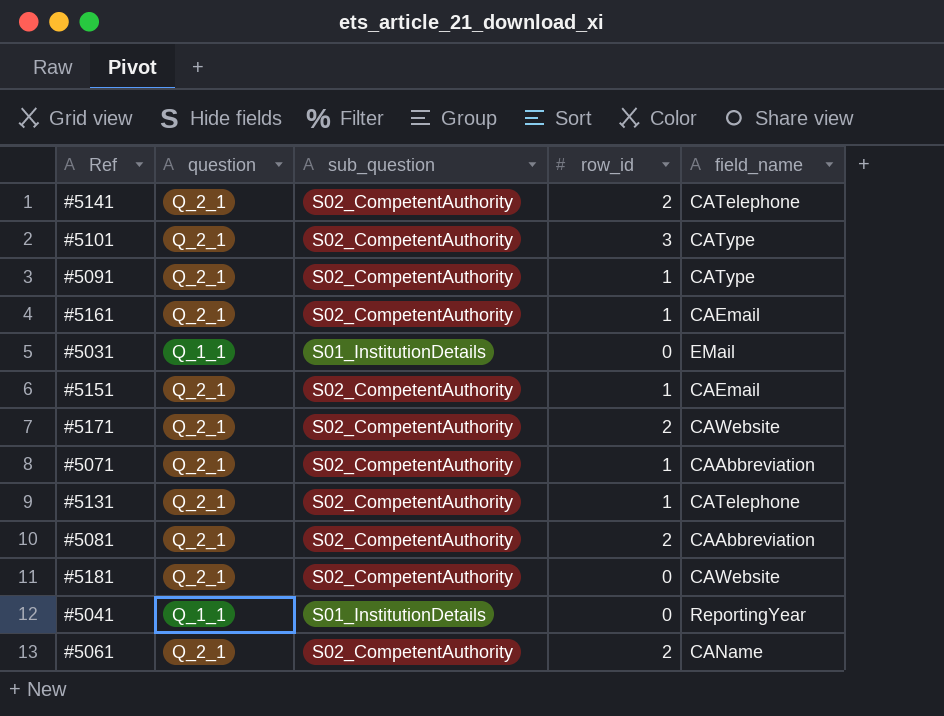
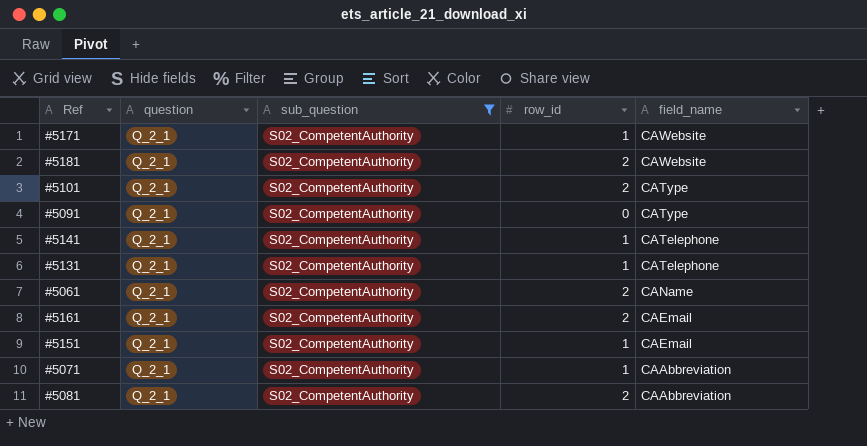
filter: none -> sub_question = S02_CompetentAuthority
row order: none -> field_name descending
#5171 | row_id: 2 -> 1
#5181 | row_id: 0 -> 2
#5101 | row_id: 3 -> 2
#5091 | row_id: 1 -> 0
#5141 | row_id: 2 -> 1
#5161 | row_id: 1 -> 2

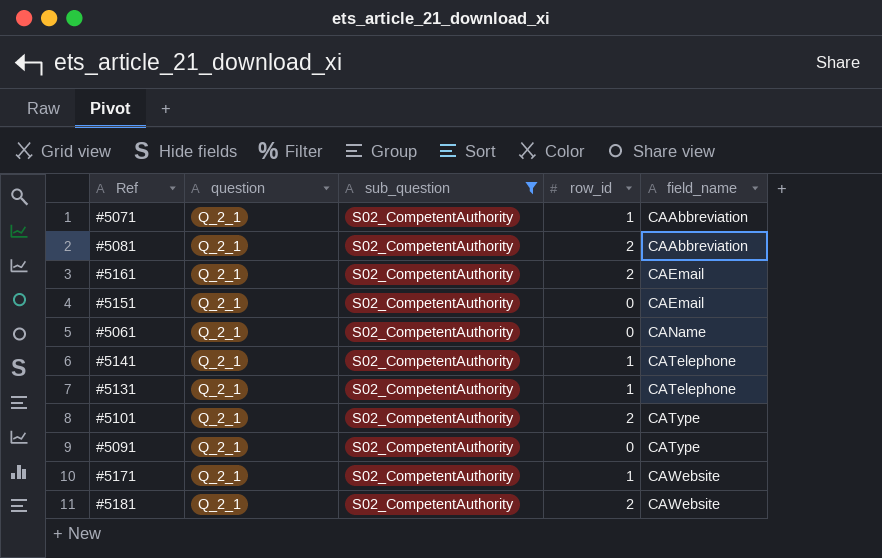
row order: field_name descending -> field_name ascending
#5151 | row_id: 1 -> 0
#5061 | row_id: 2 -> 0

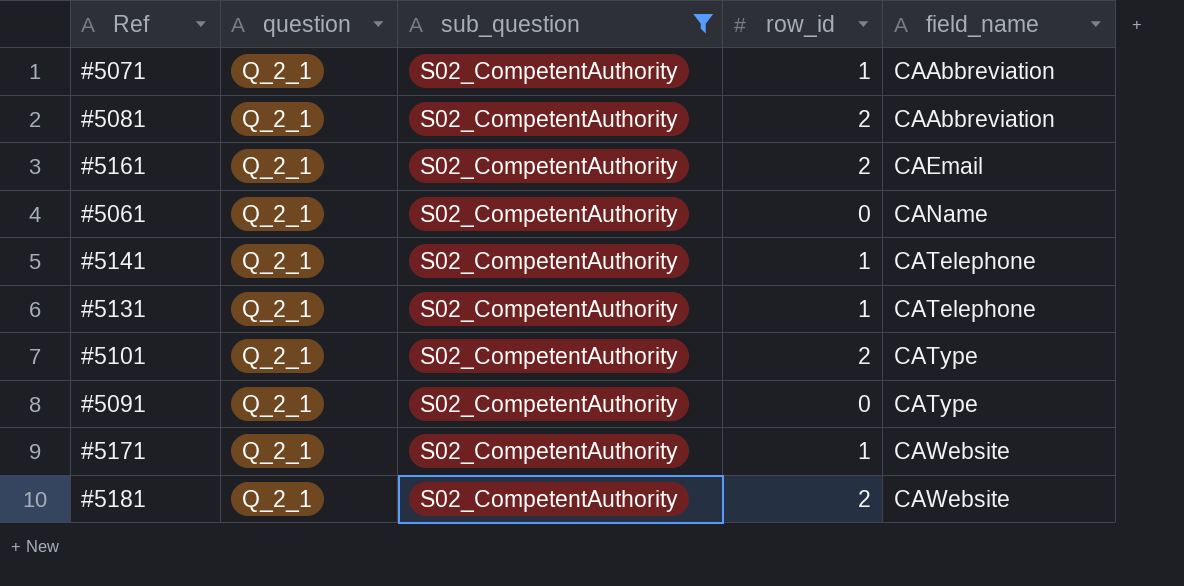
row #5151: Q_2_1 | S02_CompetentAuthority | 0 | CAEmail -> none

